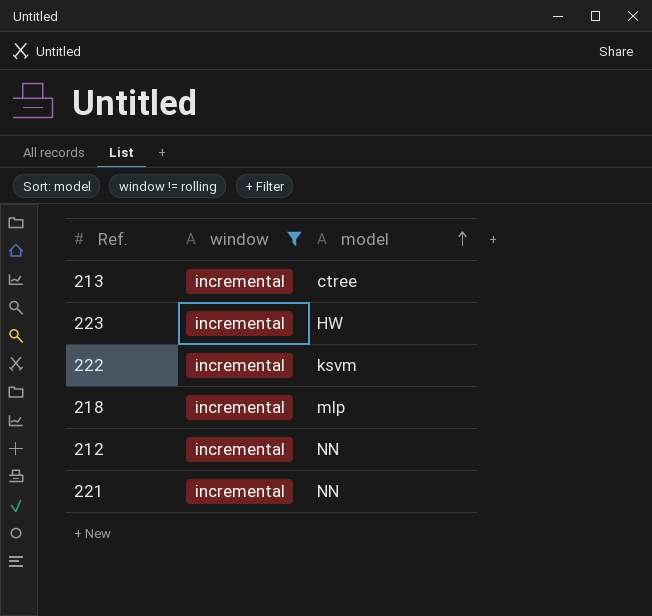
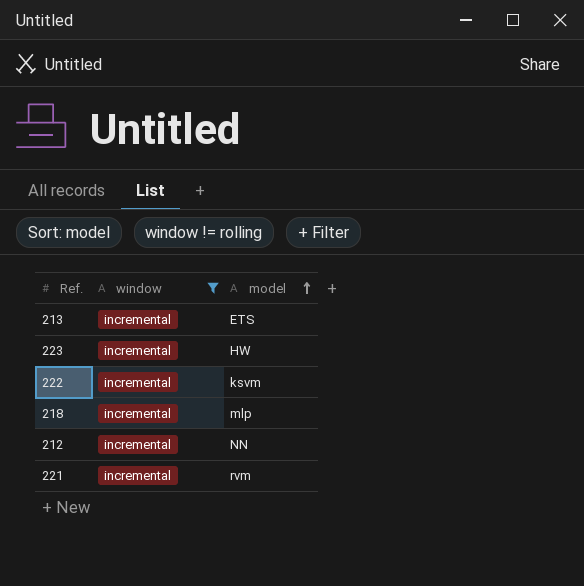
213 | model: ctree -> ETS
221 | model: NN -> rvm

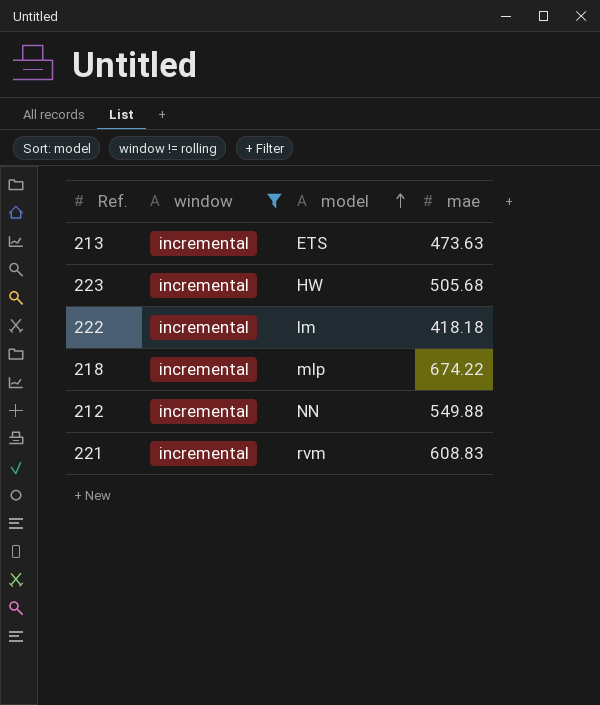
column mae | position: none -> 4
222 | model: ksvm -> lm

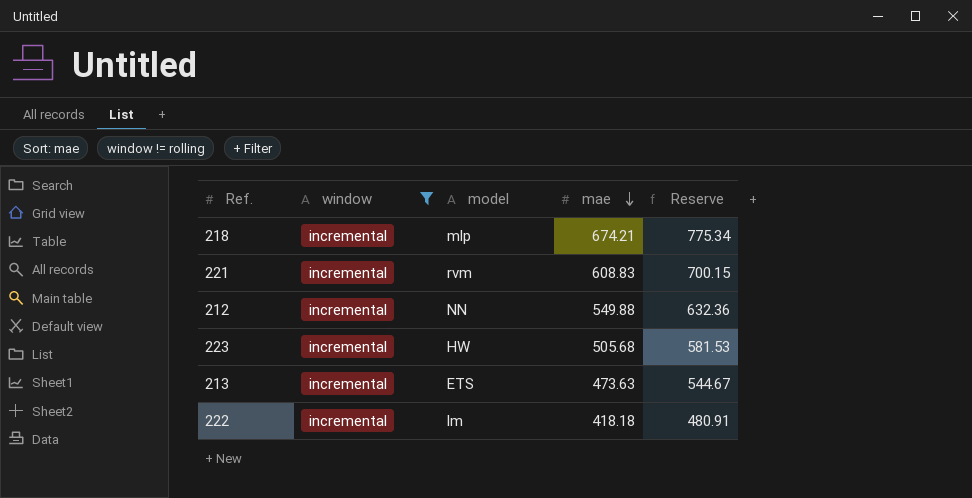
row order: model ascending -> mae descending
column Reserve | formula: none -> [mae] * 1.15
218 | mae: 674.22 -> 674.21

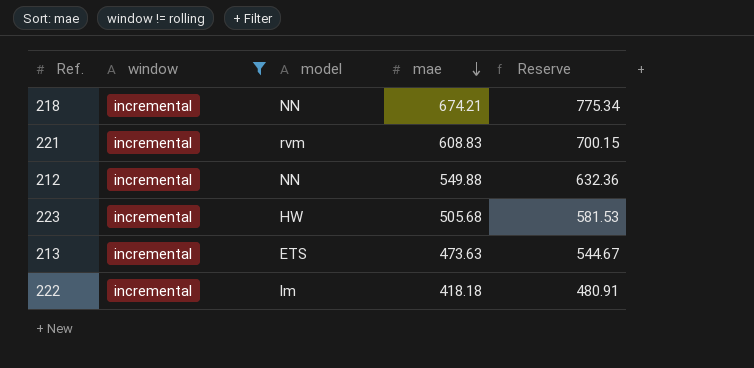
218 | model: mlp -> NN

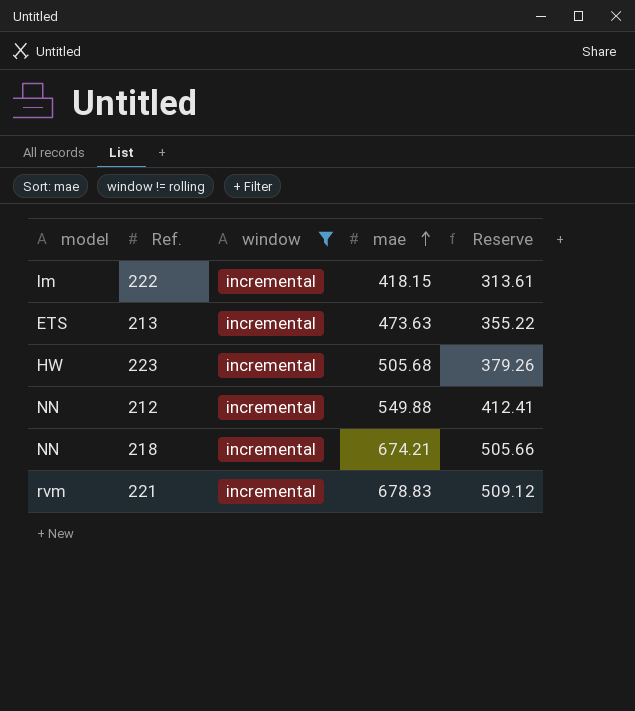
row order: mae descending -> mae ascending
column model | position: 3 -> 1
column Reserve | formula: [mae] * 1.15 -> [mae] * 0.75
222 | mae: 418.18 -> 418.15
221 | mae: 608.83 -> 678.83

